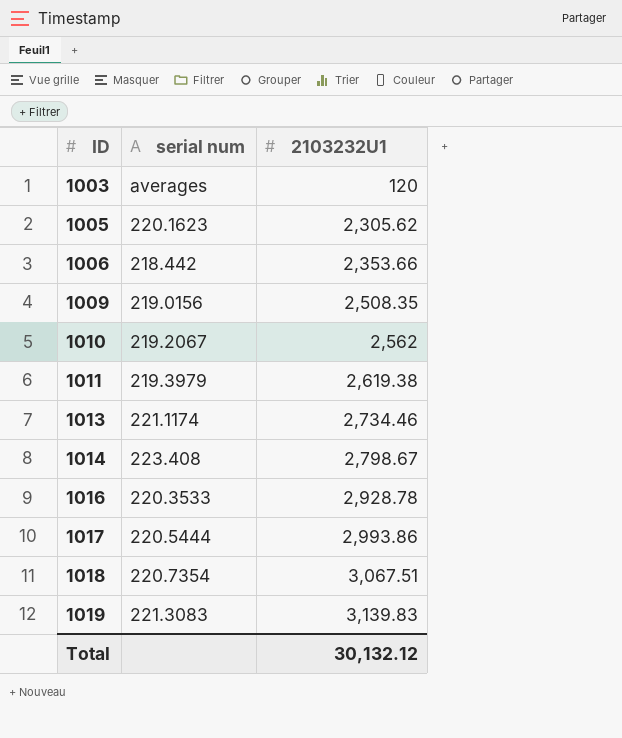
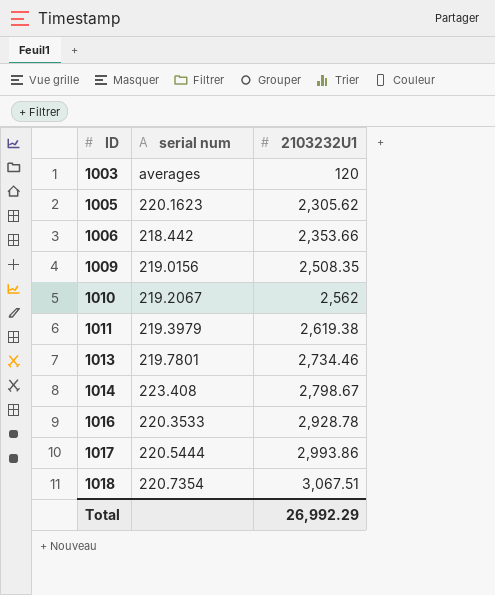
row 1019: 221.3083 | 3,139.83 -> none
1013 | serial num: 221.1174 -> 219.7801
Total | 2103232U1: 30,132.12 -> 26,992.29

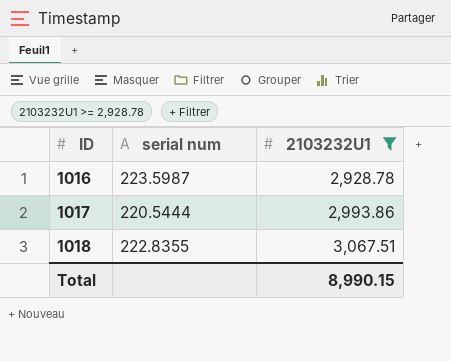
filter: none -> 2103232U1 >= 2,928.78
1016 | serial num: 220.3533 -> 223.5987
1018 | serial num: 220.7354 -> 222.8355
Total | 2103232U1: 26,992.29 -> 8,990.15

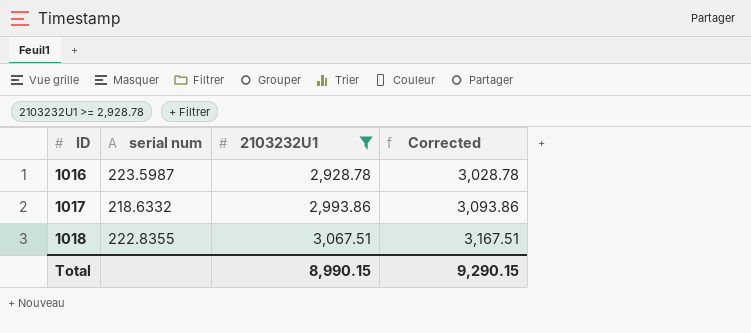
column Corrected | formula: none -> [2103232U1] + 100
1017 | serial num: 220.5444 -> 218.6332

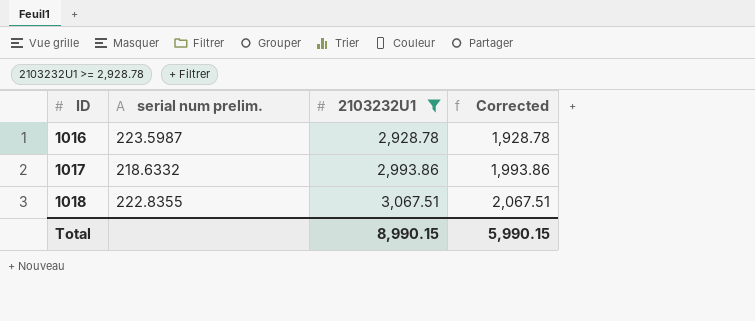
column name: serial num -> serial num prelim.
column Corrected | formula: [2103232U1] + 100 -> [2103232U1] - 1000
Total | Corrected: 9,290.15 -> 5,990.15

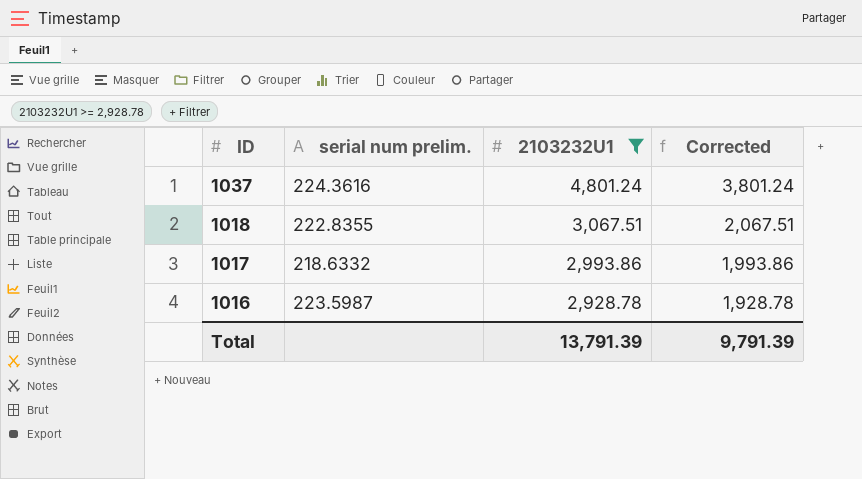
row order: ID ascending -> ID descending
row 1037: none -> 224.3616 | 4,801.24 | 3,801.24
Total | 2103232U1: 8,990.15 -> 13,791.39
Total | Corrected: 5,990.15 -> 9,791.39

